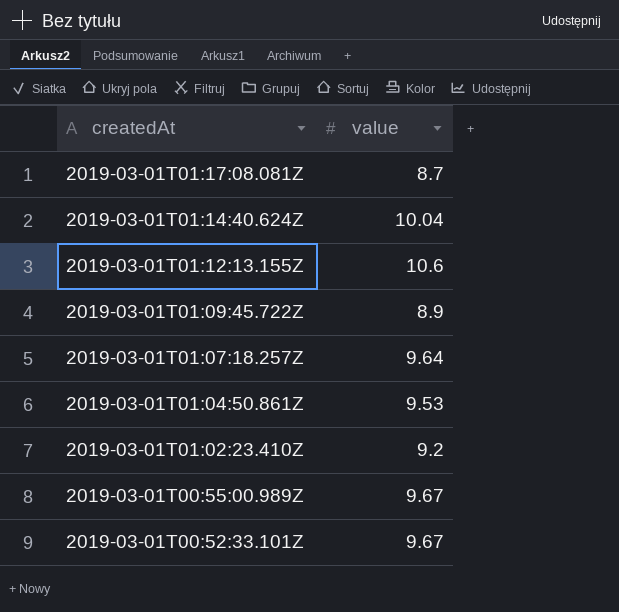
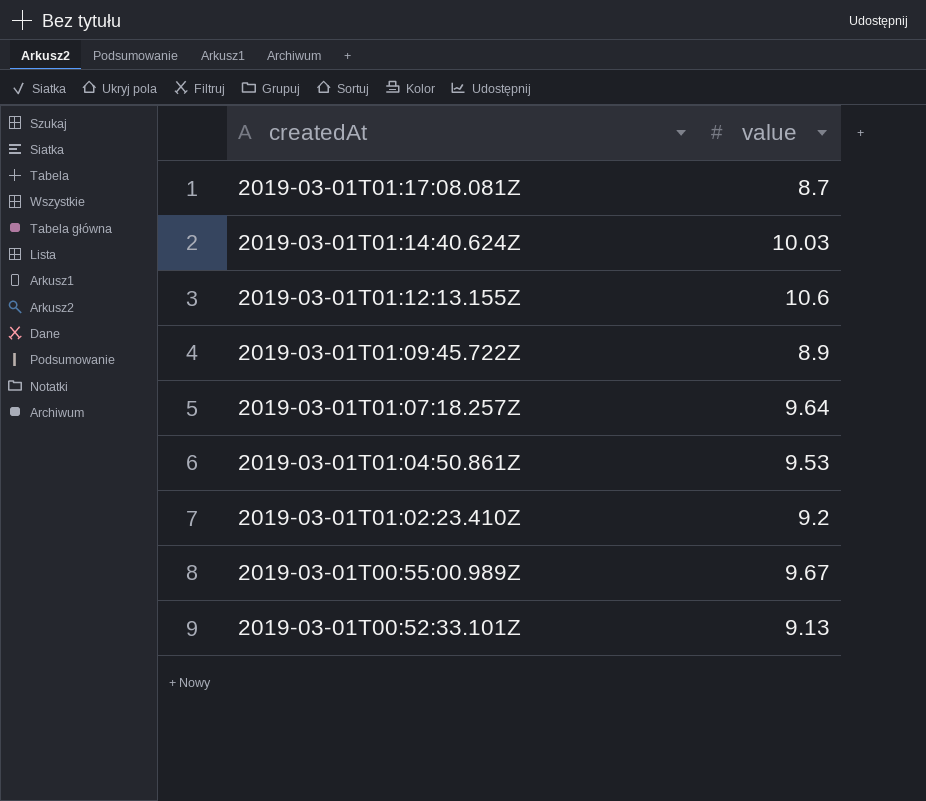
2019-03-01T01:14:40.624Z | value: 10.04 -> 10.03
2019-03-01T00:52:33.101Z | value: 9.67 -> 9.13

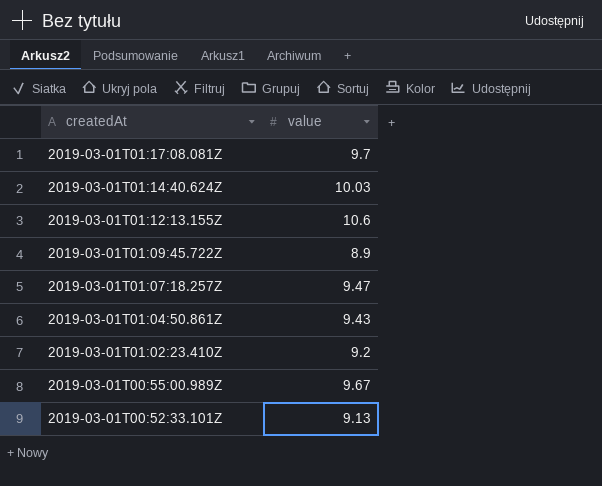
2019-03-01T01:17:08.081Z | value: 8.7 -> 9.7
2019-03-01T01:07:18.257Z | value: 9.64 -> 9.47
2019-03-01T01:04:50.861Z | value: 9.53 -> 9.43

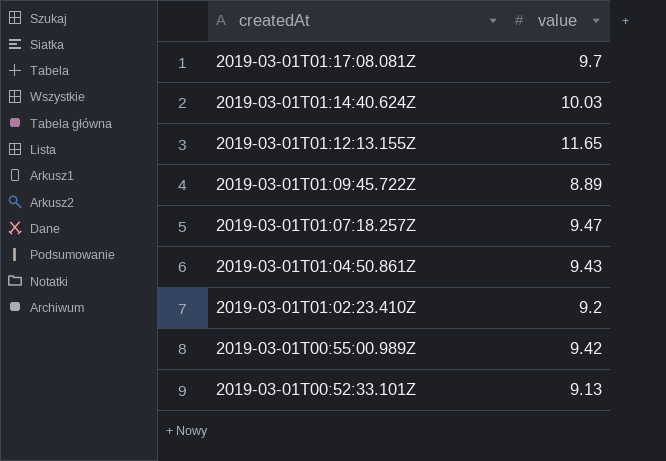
2019-03-01T01:12:13.155Z | value: 10.6 -> 11.65
2019-03-01T01:09:45.722Z | value: 8.9 -> 8.89
2019-03-01T00:55:00.989Z | value: 9.67 -> 9.42

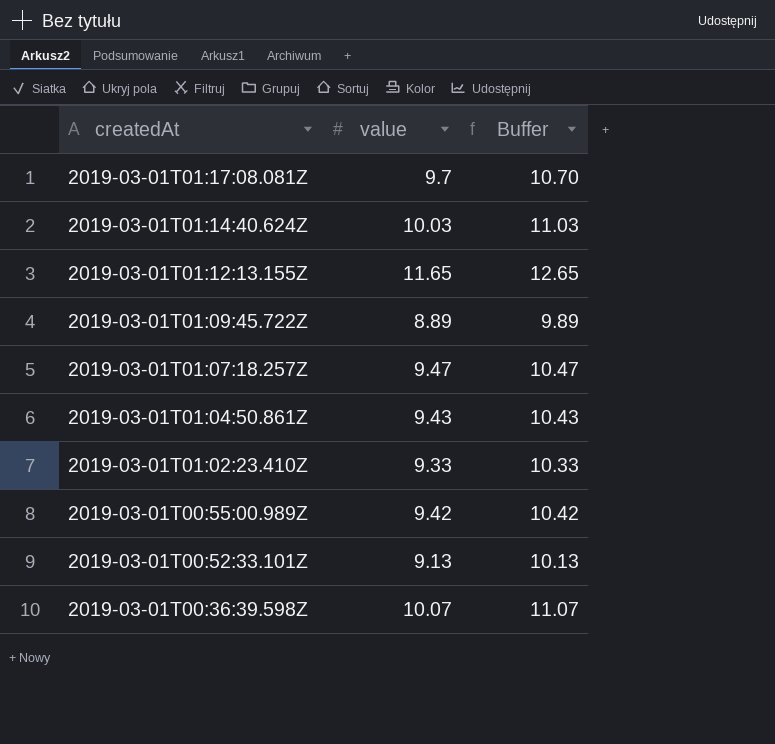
column Buffer | formula: none -> [value] + 1
2019-03-01T01:02:23.410Z | value: 9.2 -> 9.33
row 2019-03-01T00:36:39.598Z: none -> 10.07 | 11.07

